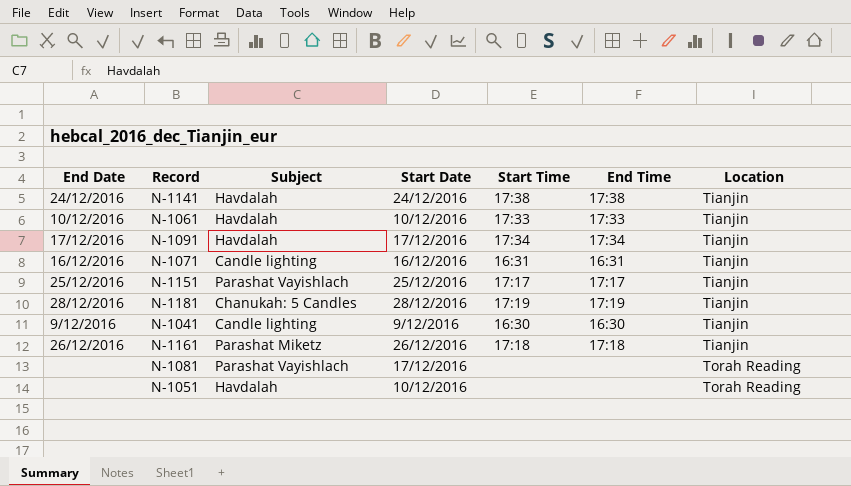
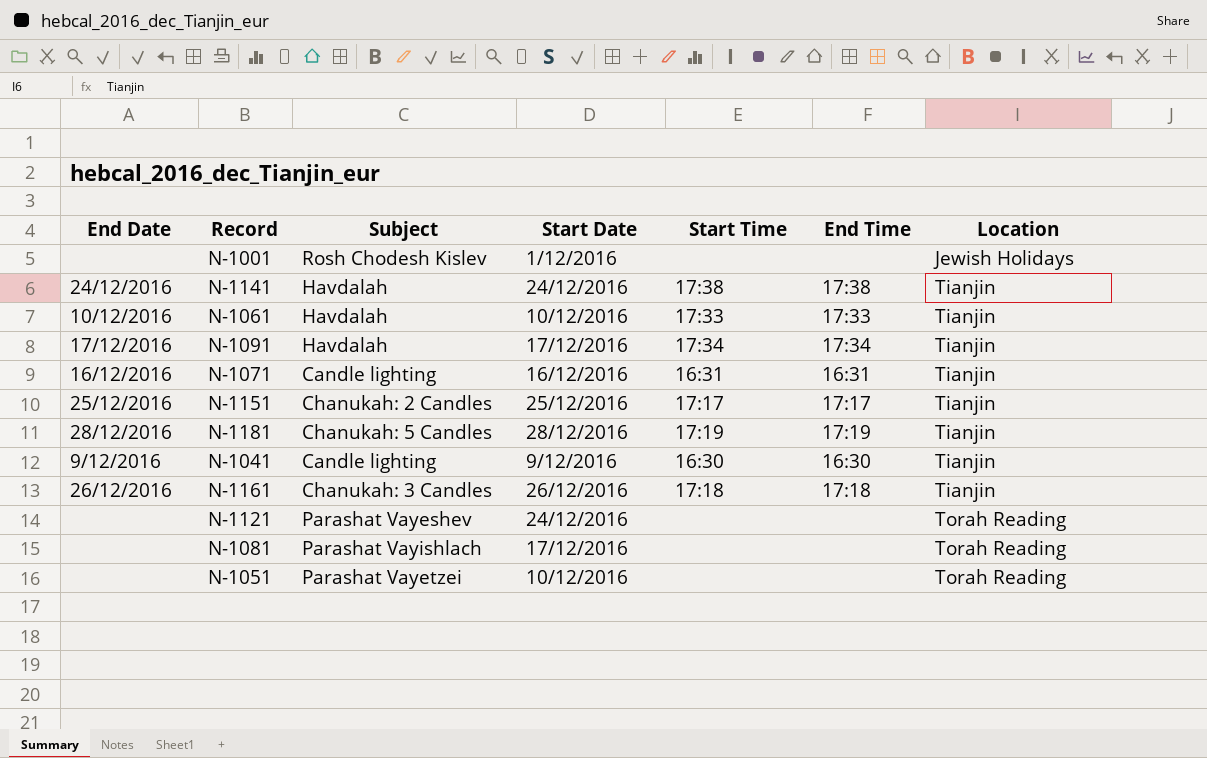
row N-1001: none -> none | Rosh Chodesh Kislev | 1/12/2016 | none | none | Jewish Holidays
N-1151 | Subject: Parashat Vayishlach -> Chanukah: 2 Candles
N-1161 | Subject: Parashat Miketz -> Chanukah: 3 Candles
row N-1121: none -> none | Parashat Vayeshev | 24/12/2016 | none | none | Torah Reading
N-1051 | Subject: Havdalah -> Parashat Vayetzei

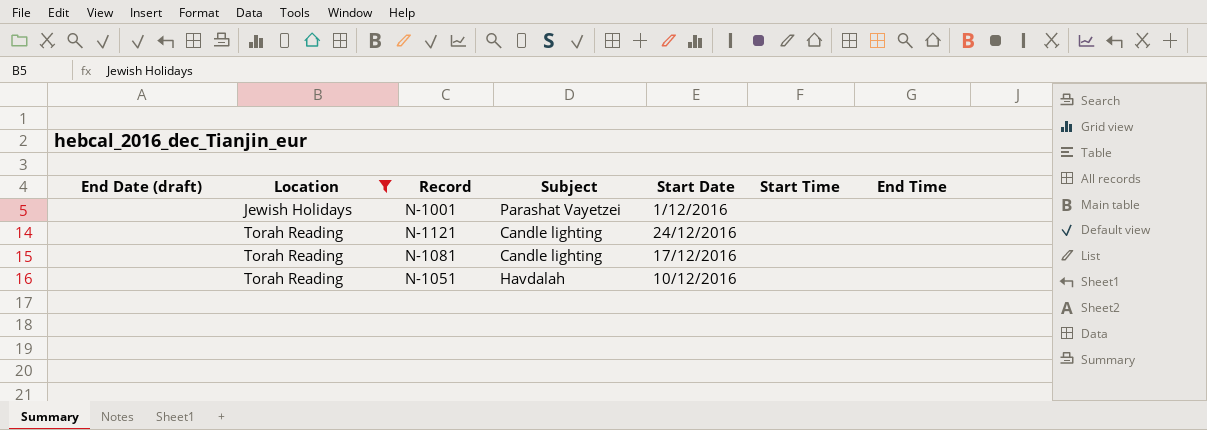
filter: none -> Location != Tianjin
column name: End Date -> End Date (draft)
column Location | position: 7 -> 2
N-1001 | Subject: Rosh Chodesh Kislev -> Parashat Vayetzei
N-1121 | Subject: Parashat Vayeshev -> Candle lighting
N-1081 | Subject: Parashat Vayishlach -> Candle lighting
N-1051 | Subject: Parashat Vayetzei -> Havdalah

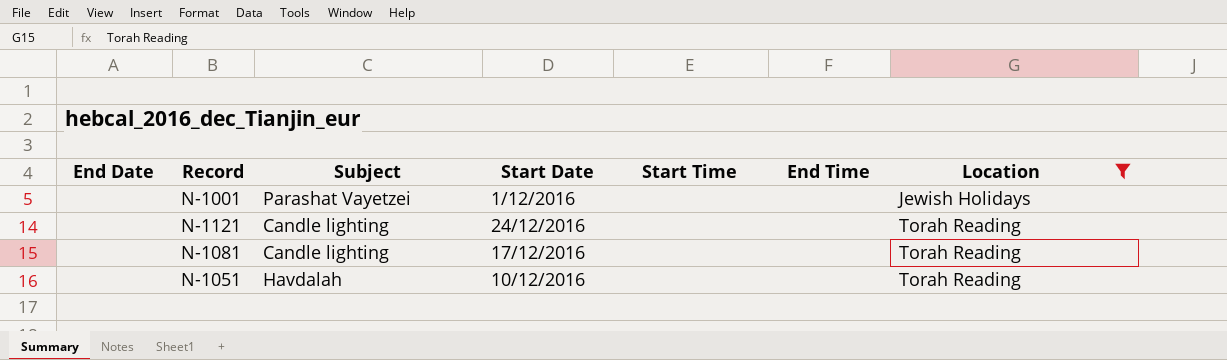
column name: End Date (draft) -> End Date
column Location | position: 2 -> 7

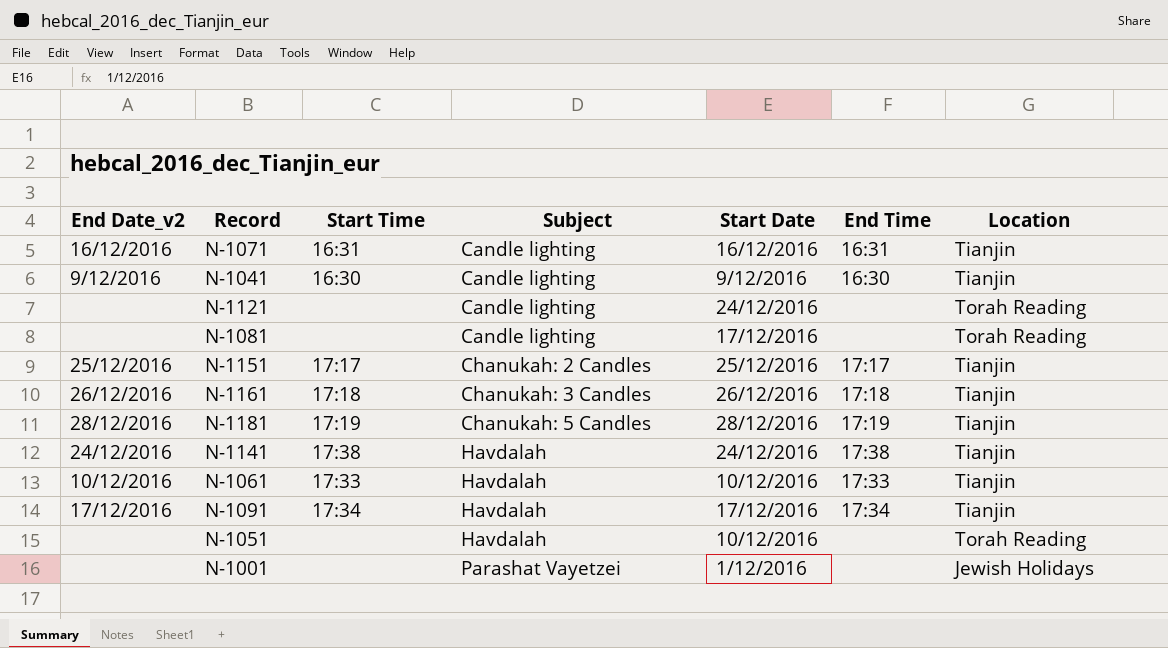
filter: Location != Tianjin -> none
row order: Location ascending -> Subject ascending
column name: End Date -> End Date_v2
column Start Time | position: 5 -> 3

